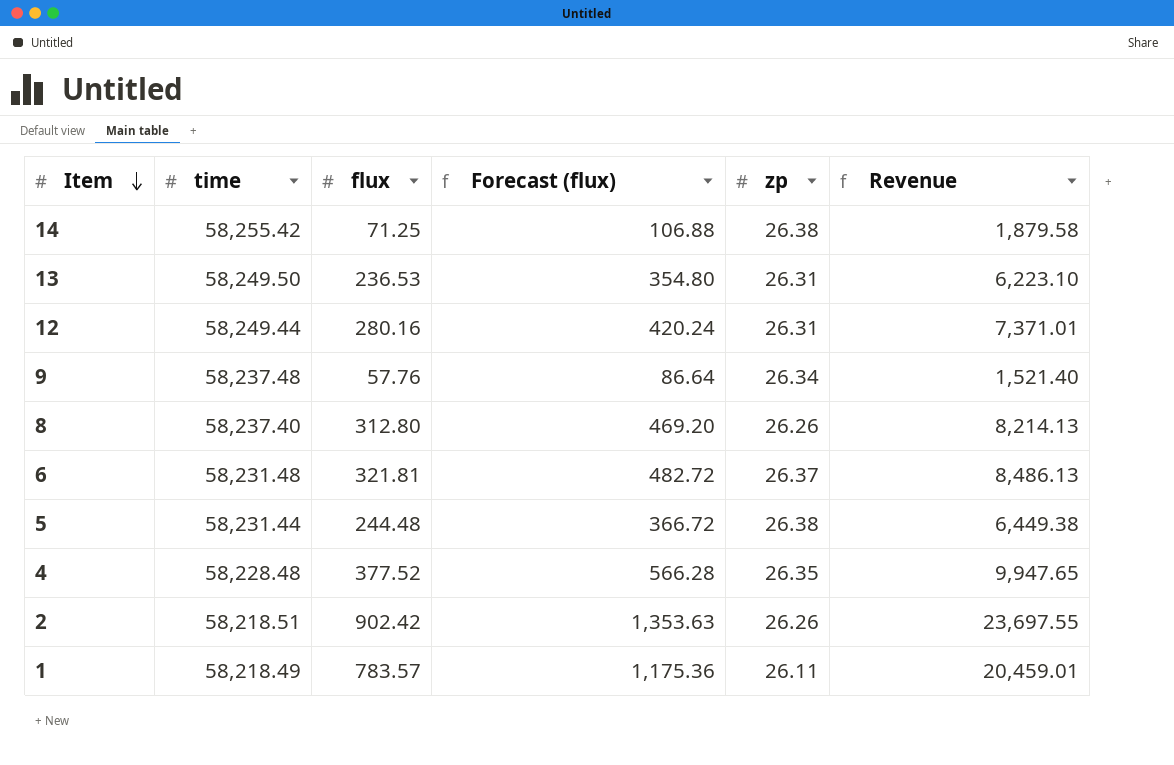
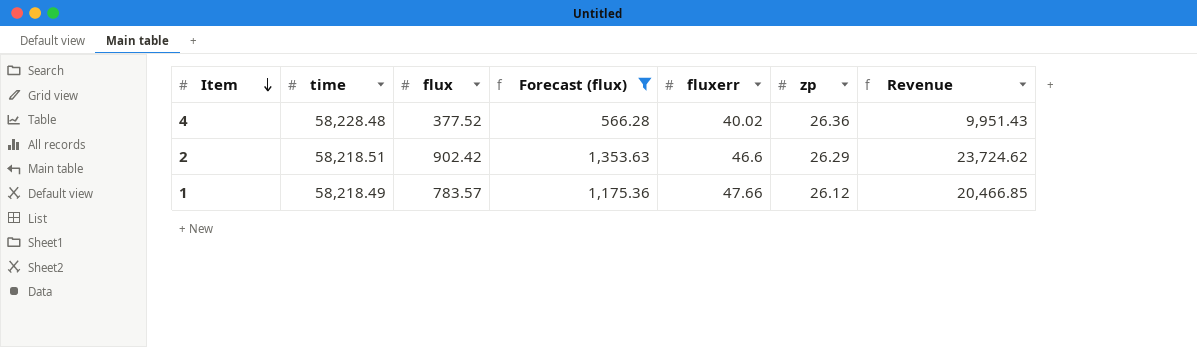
filter: none -> Forecast (flux) >= 566.28
column fluxerr | position: none -> 5
4 | zp: 26.35 -> 26.36
4 | Revenue: 9,947.65 -> 9,951.43
2 | zp: 26.26 -> 26.29
2 | Revenue: 23,697.55 -> 23,724.62
1 | zp: 26.11 -> 26.12
1 | Revenue: 20,459.01 -> 20,466.85

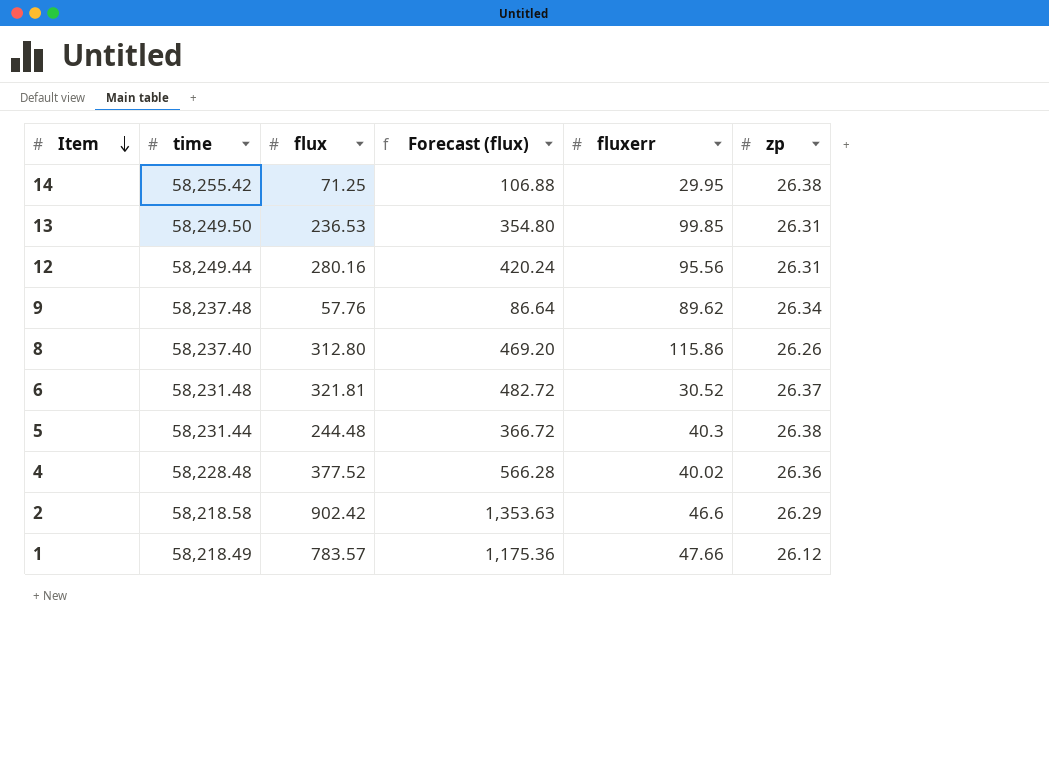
filter: Forecast (flux) >= 566.28 -> none
column Revenue | formula: [flux] * [zp] -> none
2 | time: 58,218.51 -> 58,218.58

